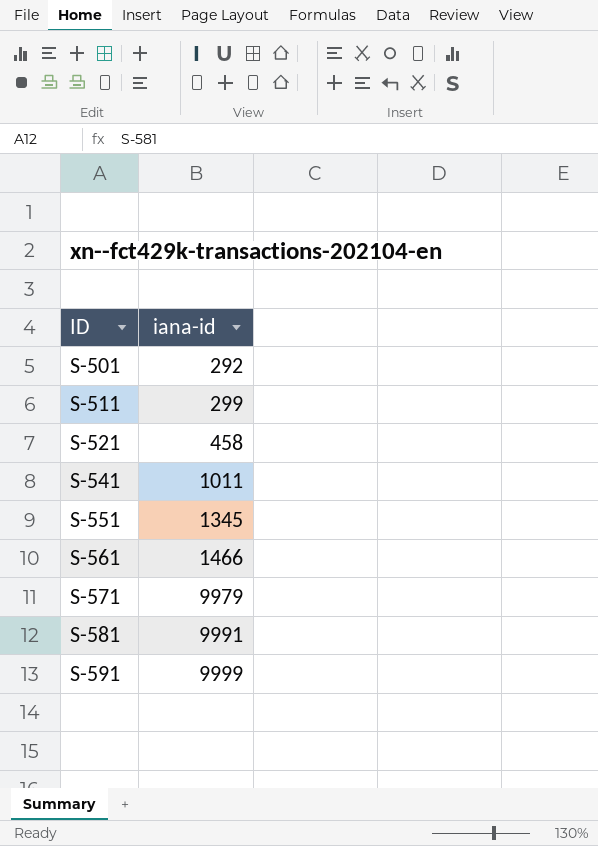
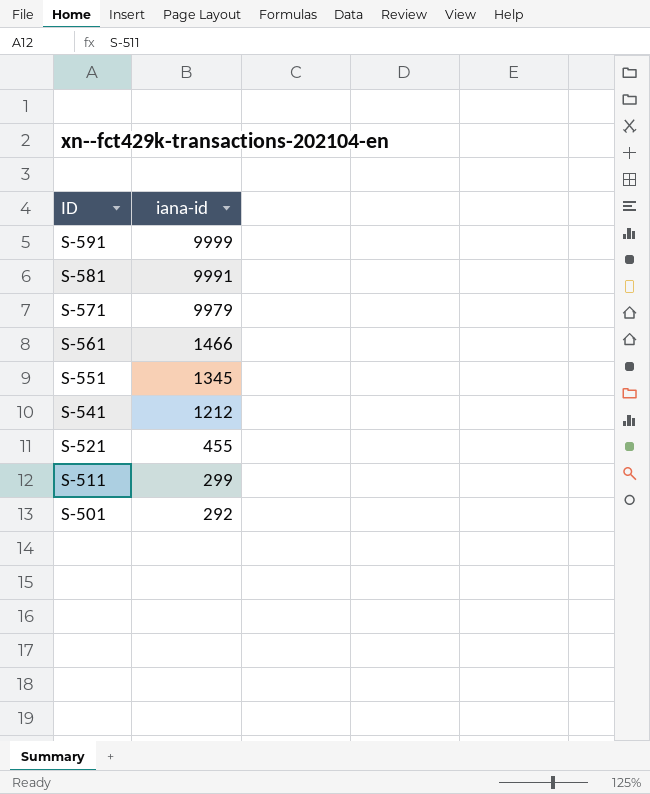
row order: ID ascending -> ID descending
S-541 | iana-id: 1011 -> 1212
S-521 | iana-id: 458 -> 455

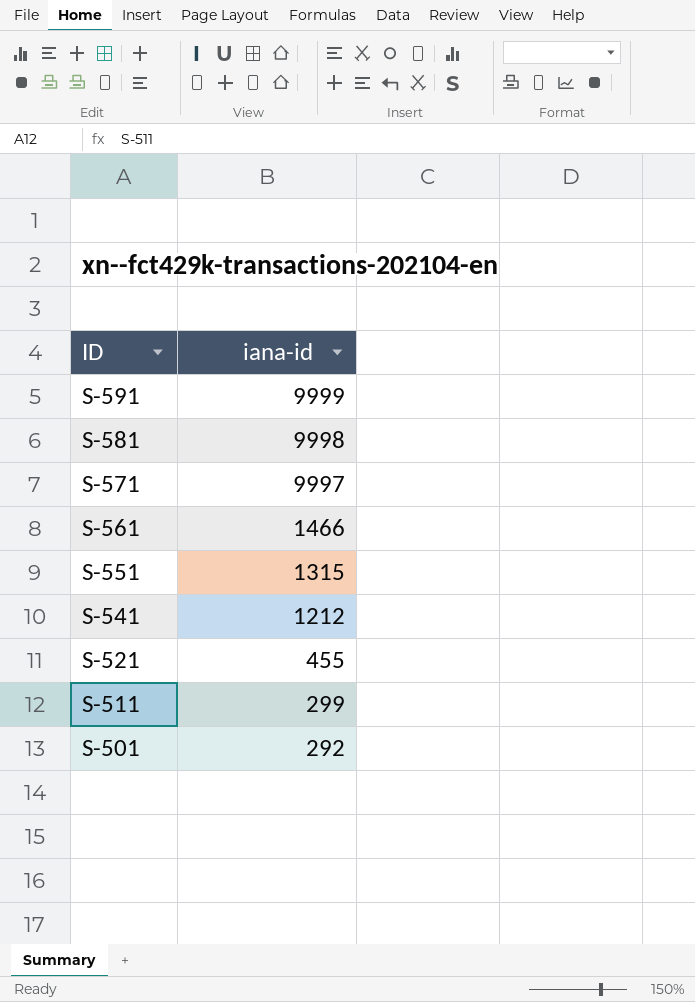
S-581 | iana-id: 9991 -> 9998
S-571 | iana-id: 9979 -> 9997
S-551 | iana-id: 1345 -> 1315

